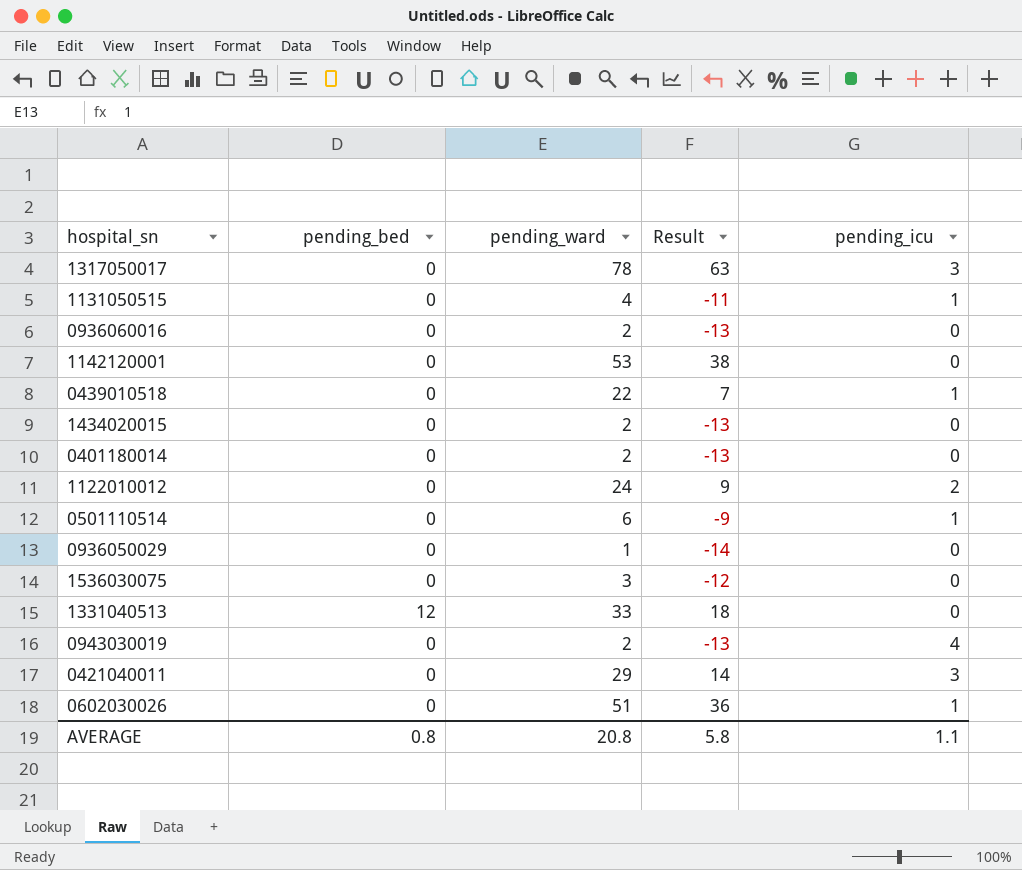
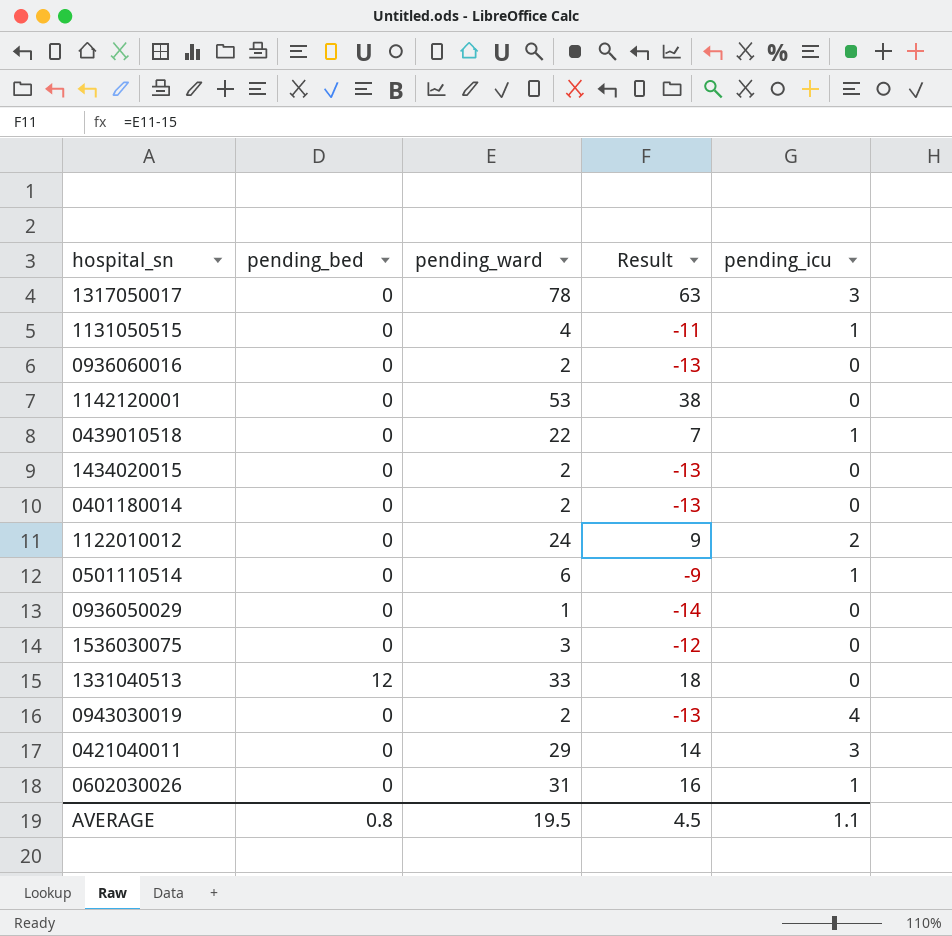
0602030026 | pending_ward: 51 -> 31
0602030026 | Result: 36 -> 16
AVERAGE | pending_ward: 20.8 -> 19.5
AVERAGE | Result: 5.8 -> 4.5

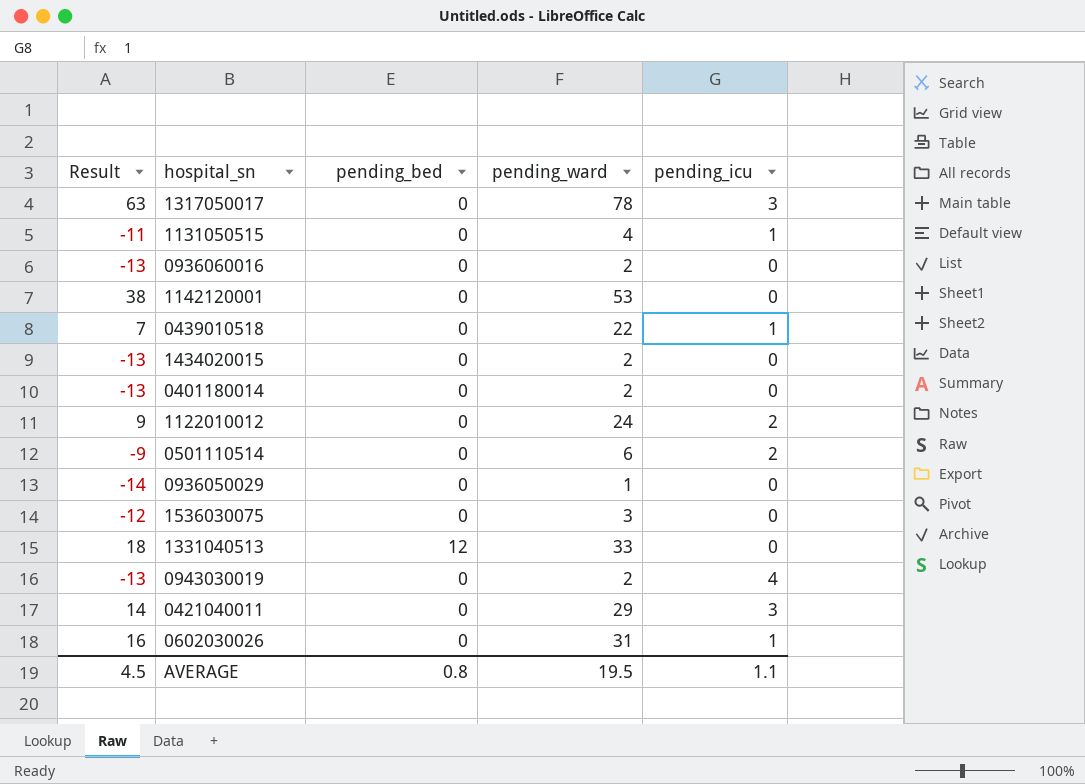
column Result | position: 4 -> 1
0501110514 | pending_icu: 1 -> 2

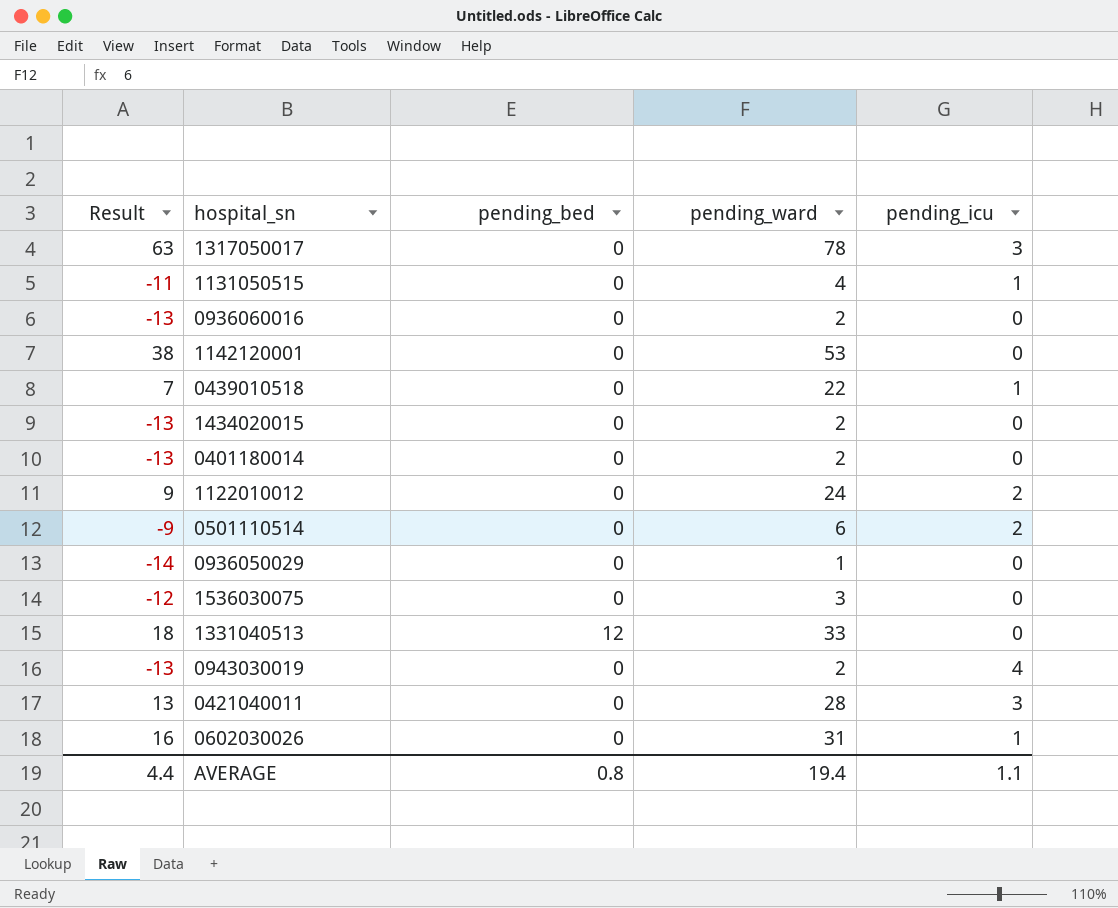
0421040011 | Result: 14 -> 13
0421040011 | pending_ward: 29 -> 28
AVERAGE | Result: 4.5 -> 4.4
AVERAGE | pending_ward: 19.5 -> 19.4

